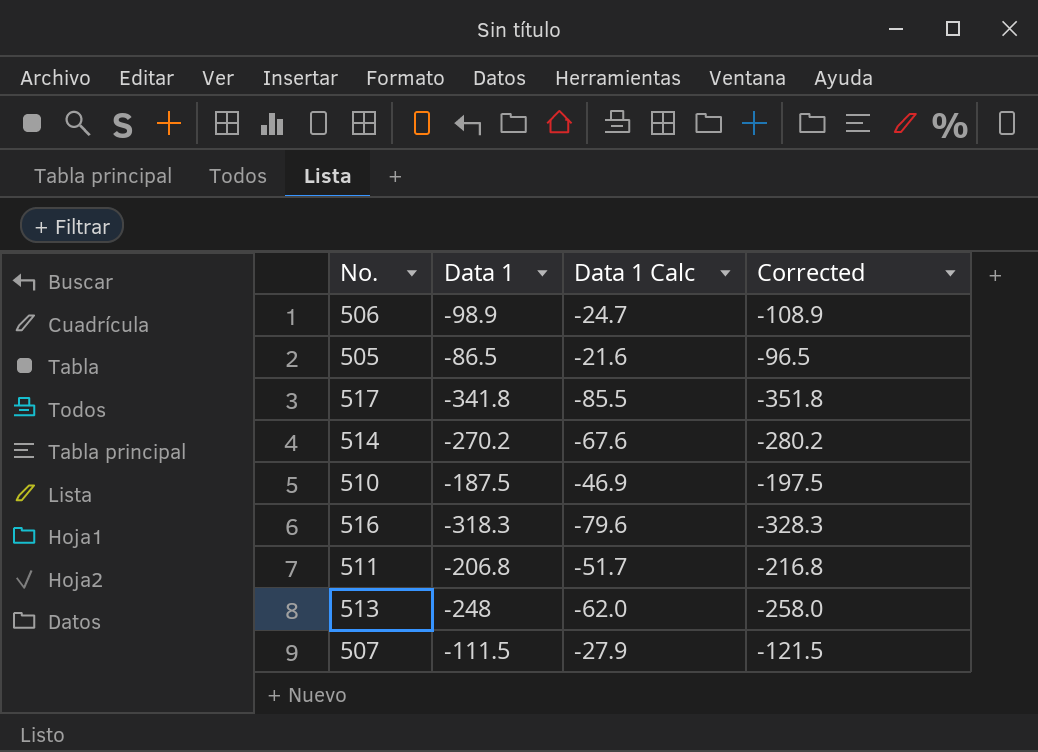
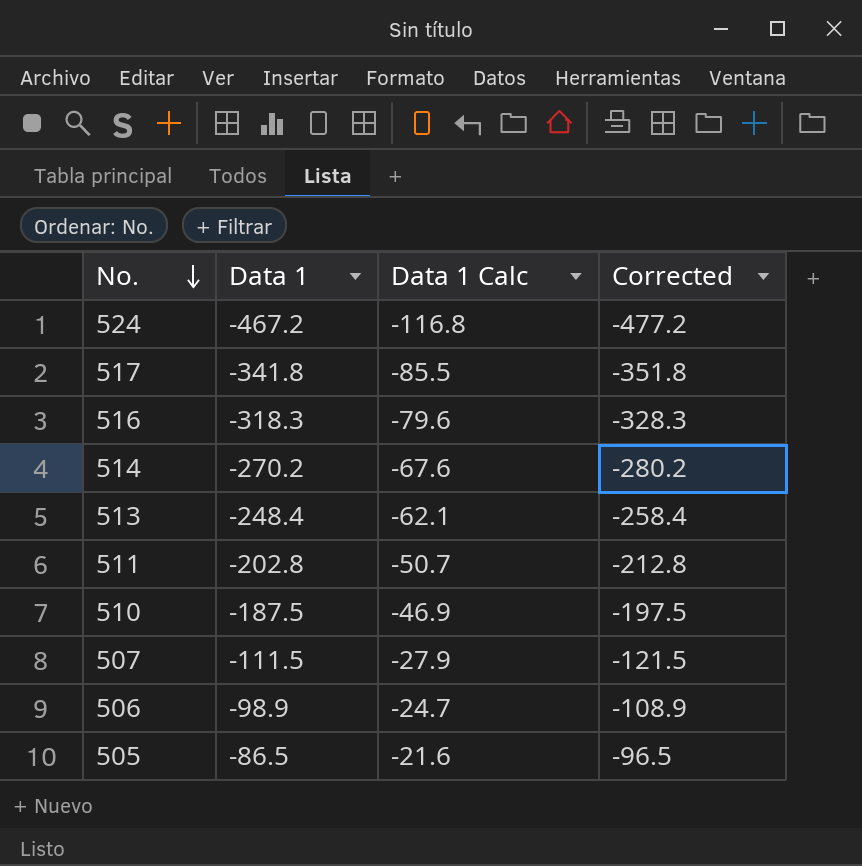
row order: none -> No. descending
row 524: none -> -467.2 | -116.8 | -477.2
513 | Data 1: -248 -> -248.4
513 | Data 1 Calc: -62.0 -> -62.1
513 | Corrected: -258.0 -> -258.4
511 | Data 1: -206.8 -> -202.8
511 | Data 1 Calc: -51.7 -> -50.7
511 | Corrected: -216.8 -> -212.8

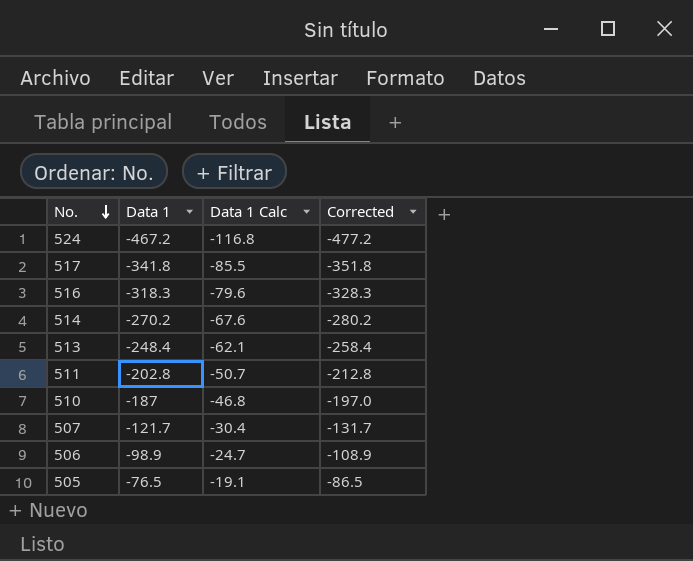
510 | Data 1: -187.5 -> -187
510 | Data 1 Calc: -46.9 -> -46.8
510 | Corrected: -197.5 -> -197.0
507 | Data 1: -111.5 -> -121.7
507 | Data 1 Calc: -27.9 -> -30.4
507 | Corrected: -121.5 -> -131.7
505 | Data 1: -86.5 -> -76.5
505 | Data 1 Calc: -21.6 -> -19.1
505 | Corrected: -96.5 -> -86.5

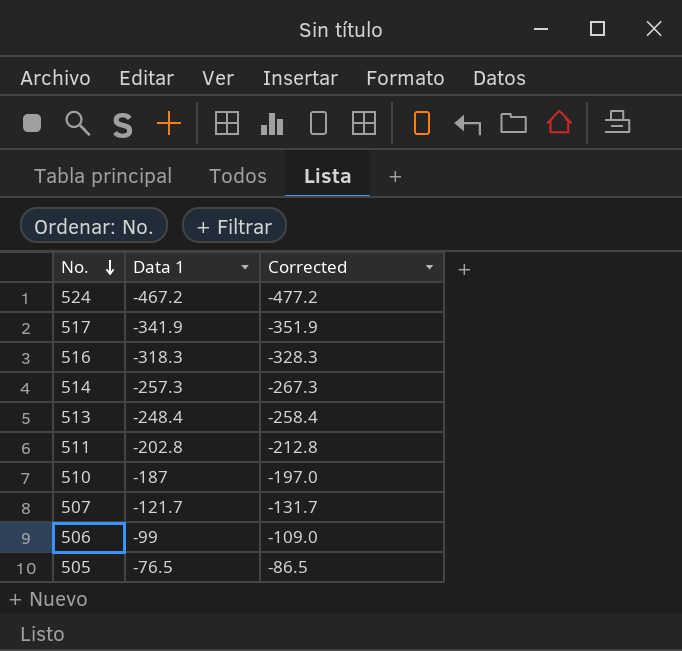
column Data 1 Calc | formula: [Data 1] * 0.25 -> none
517 | Data 1: -341.8 -> -341.9
517 | Corrected: -351.8 -> -351.9
514 | Data 1: -270.2 -> -257.3
514 | Corrected: -280.2 -> -267.3
506 | Data 1: -98.9 -> -99
506 | Corrected: -108.9 -> -109.0

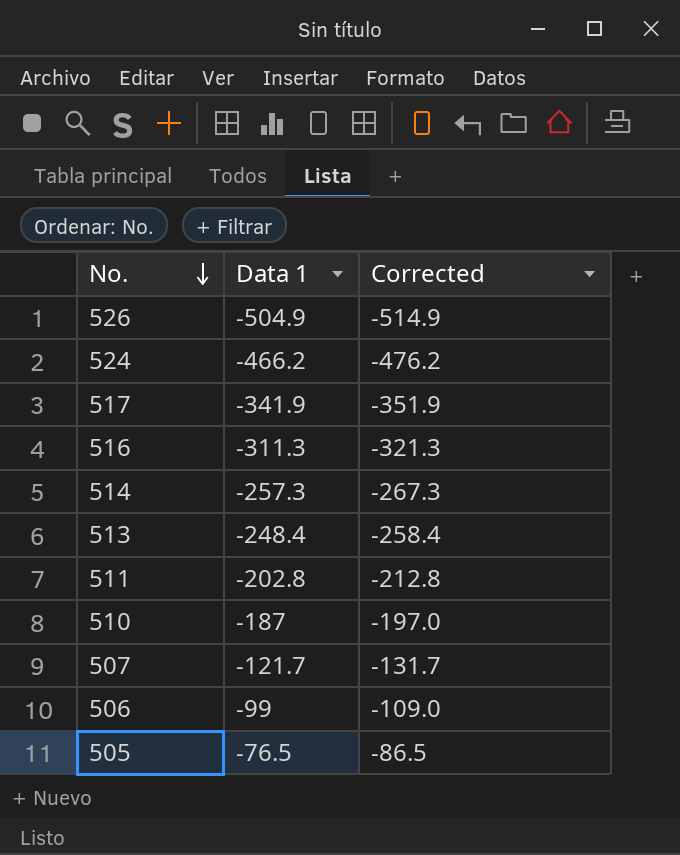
row 526: none -> -504.9 | -514.9
524 | Data 1: -467.2 -> -466.2
524 | Corrected: -477.2 -> -476.2
516 | Data 1: -318.3 -> -311.3
516 | Corrected: -328.3 -> -321.3

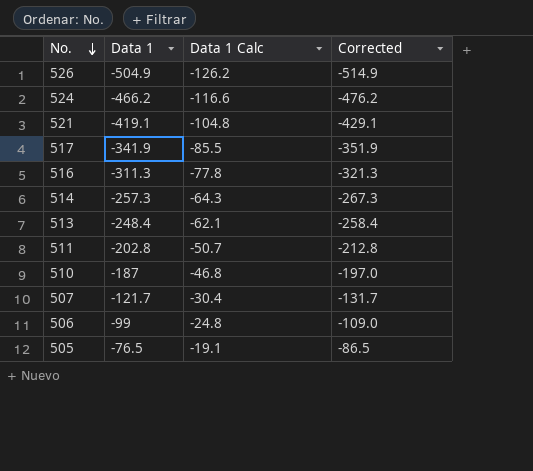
column Data 1 Calc | formula: none -> [Data 1] * 0.25
row 521: none -> -419.1 | -104.8 | -429.1

